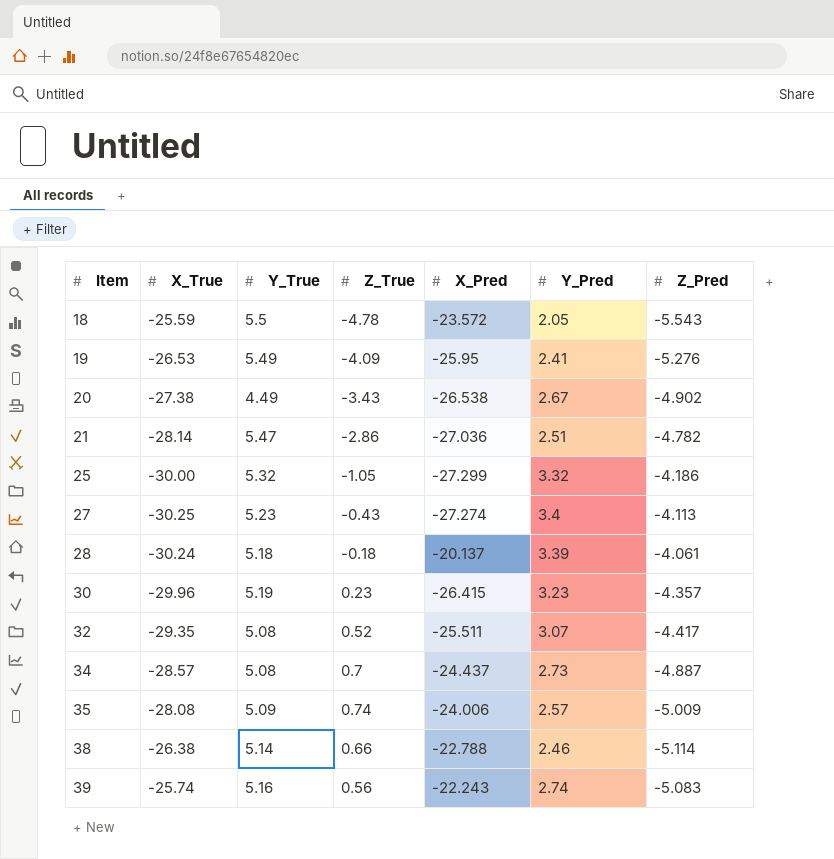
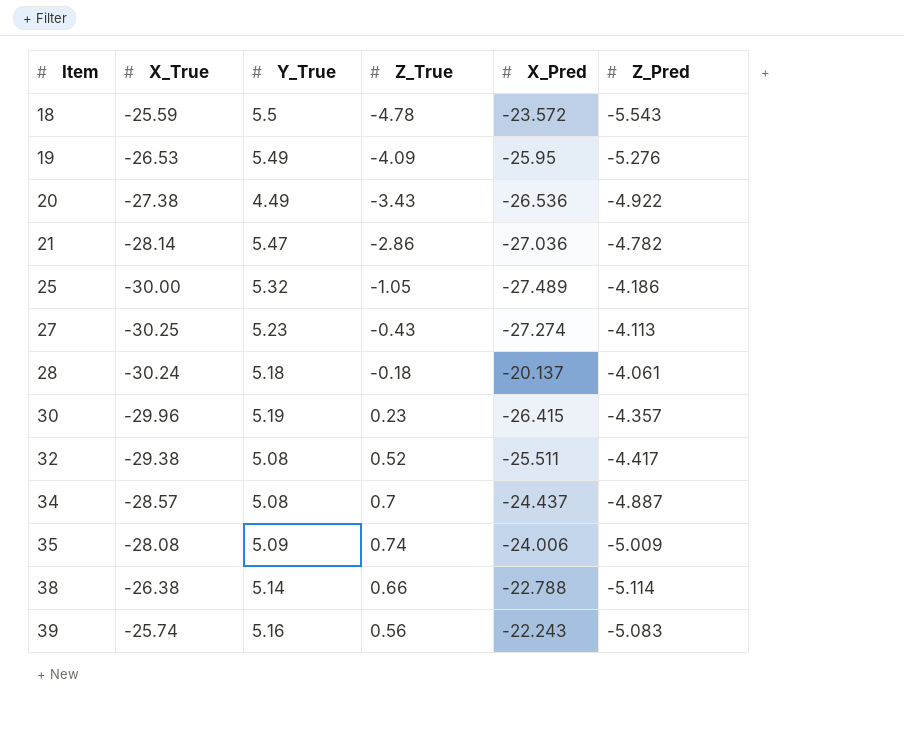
column Y_Pred | position: 6 -> none
20 | X_Pred: -26.538 -> -26.536
20 | Z_Pred: -4.902 -> -4.922
25 | X_Pred: -27.299 -> -27.489
32 | X_True: -29.35 -> -29.38

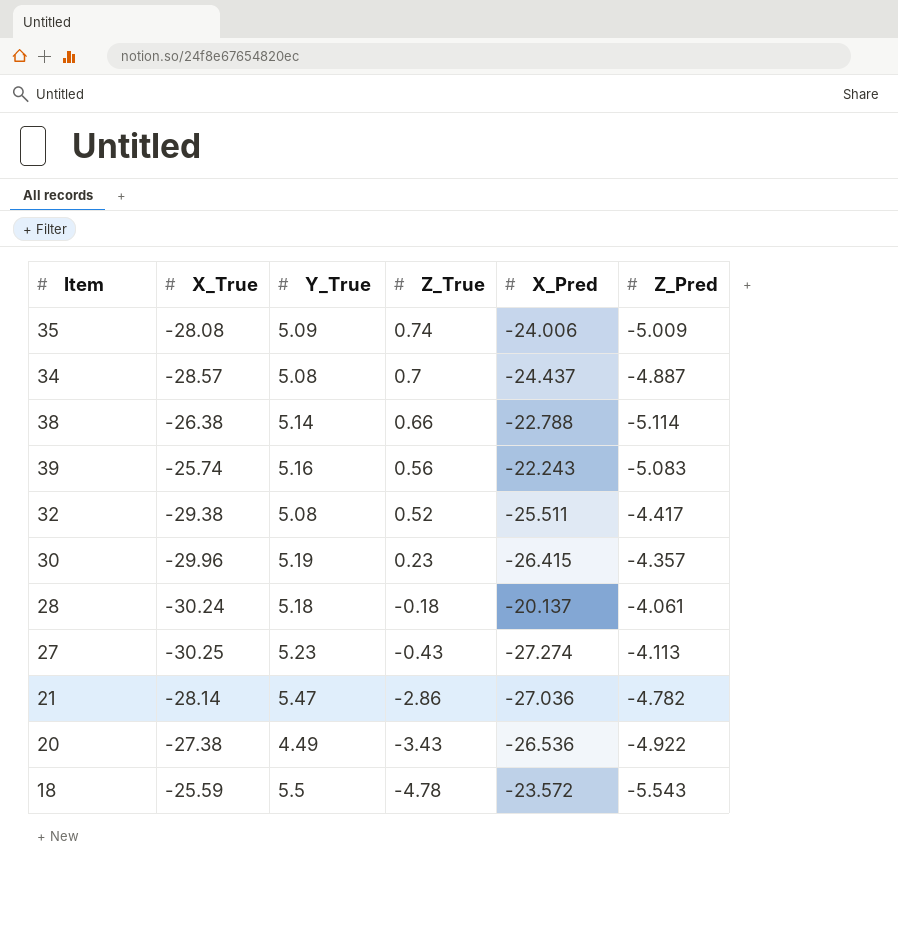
row order: Item ascending -> Z_True descending
row 19: -26.53 | 5.49 | -4.09 | -25.95 | -5.276 -> none
row 25: -30.00 | 5.32 | -1.05 | -27.489 | -4.186 -> none

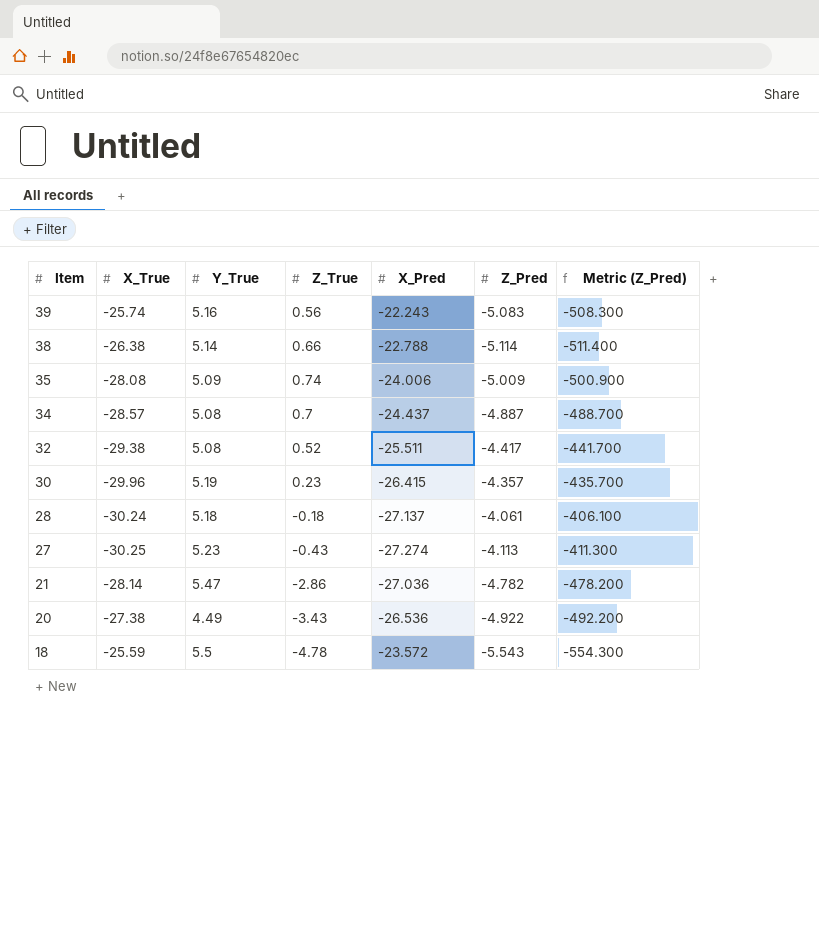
row order: Z_True descending -> Item descending
column Metric (Z_Pred) | formula: none -> [Z_Pred] * 100
28 | X_Pred: -20.137 -> -27.137

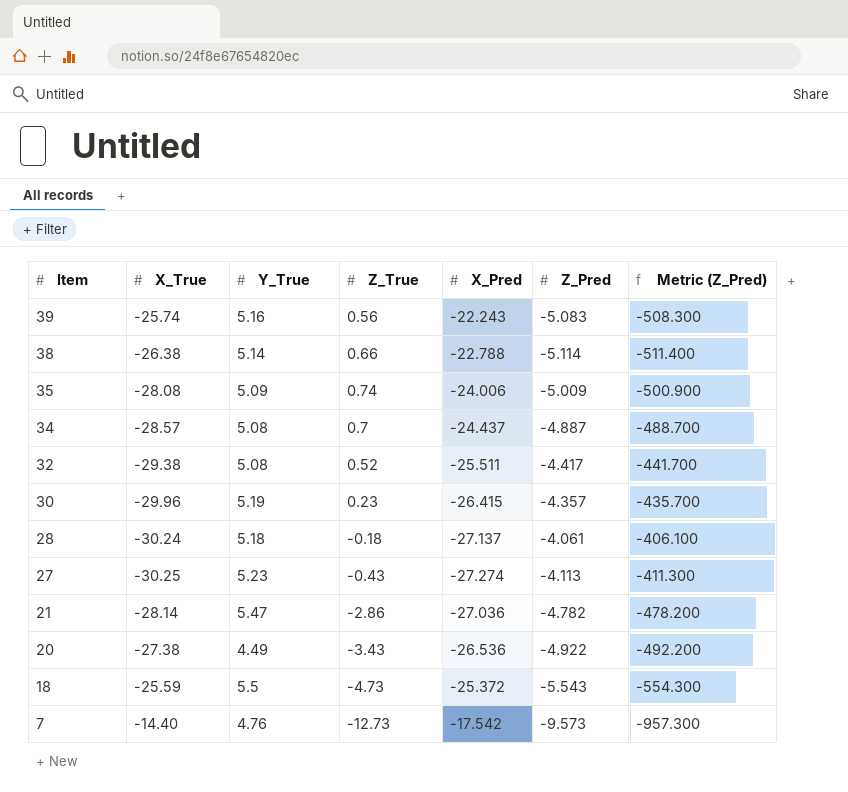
18 | Z_True: -4.78 -> -4.73
18 | X_Pred: -23.572 -> -25.372
row 7: none -> -14.40 | 4.76 | -12.73 | -17.542 | -9.573 | -957.300

